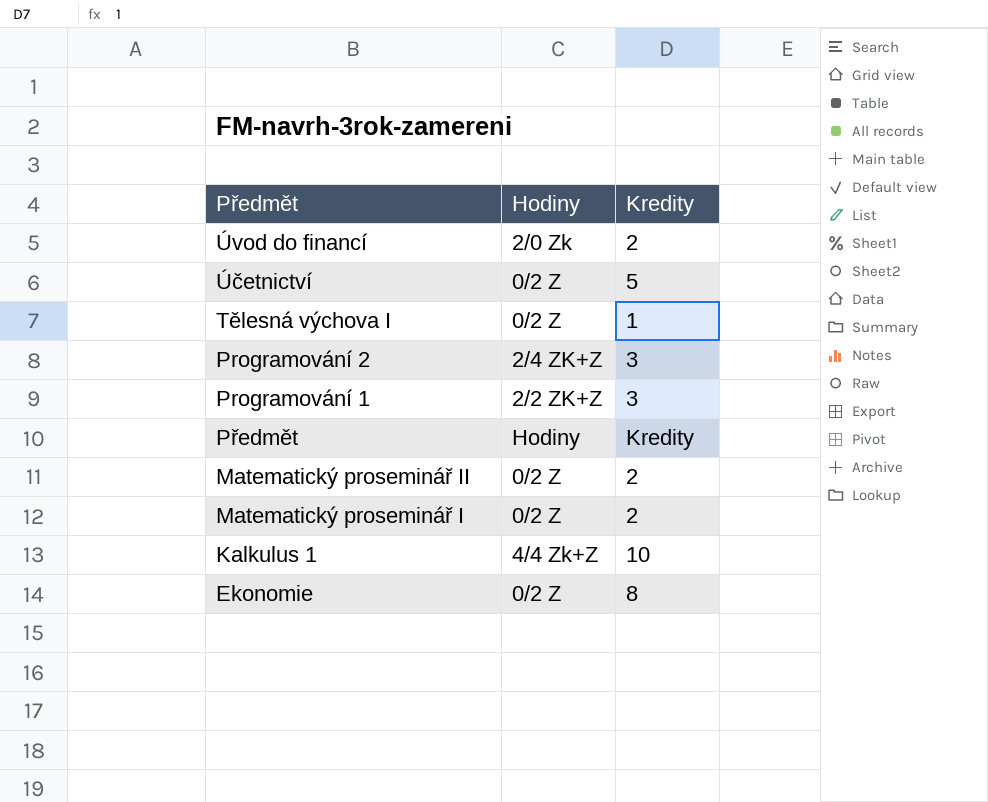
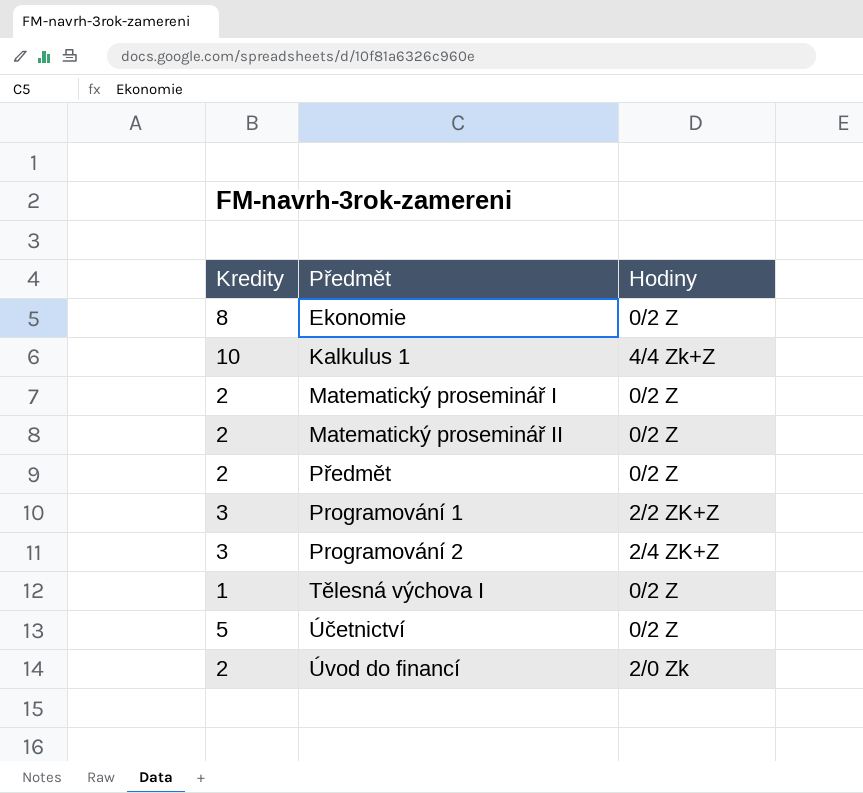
row order: Předmět descending -> Předmět ascending
column Kredity | position: 3 -> 1
Předmět | Kredity: Kredity -> 2
Předmět | Hodiny: Hodiny -> 0/2 Z

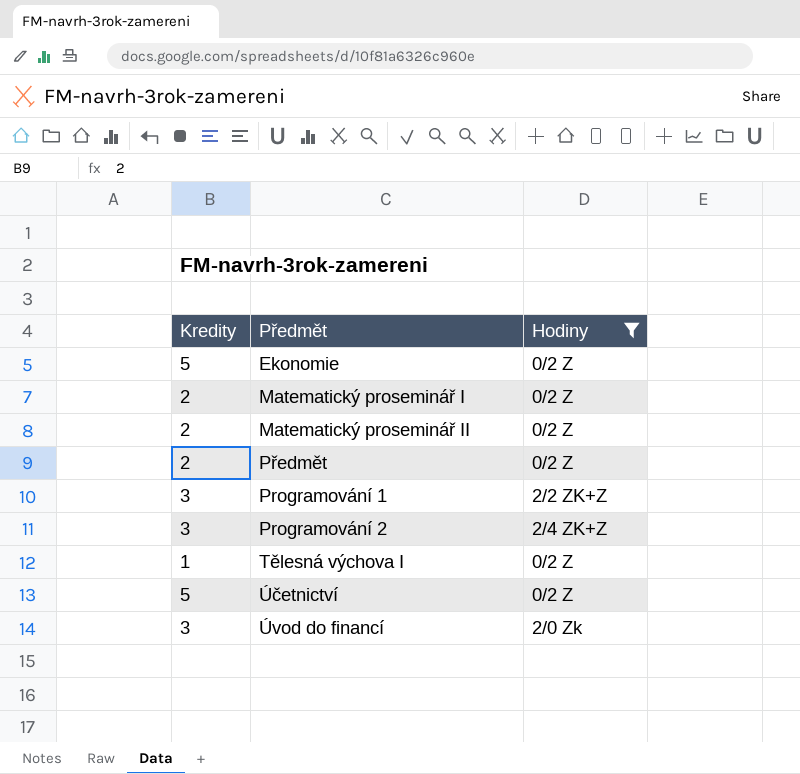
filter: none -> Hodiny != 4/4 Zk+Z
Ekonomie | Kredity: 8 -> 5
Úvod do financí | Kredity: 2 -> 3

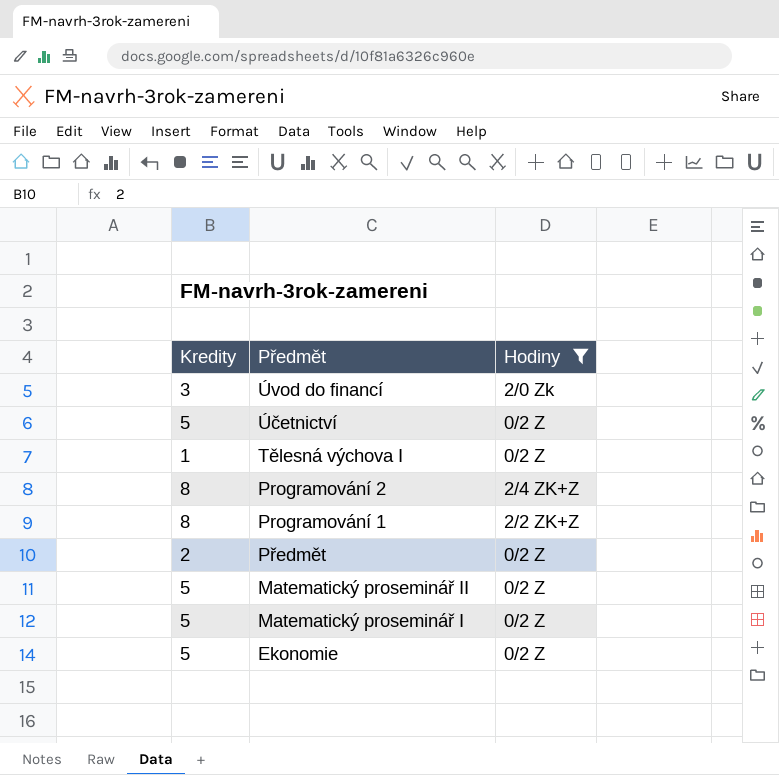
row order: Předmět ascending -> Předmět descending
Programování 2 | Kredity: 3 -> 8
Programování 1 | Kredity: 3 -> 8
Matematický proseminář II | Kredity: 2 -> 5
Matematický proseminář I | Kredity: 2 -> 5

